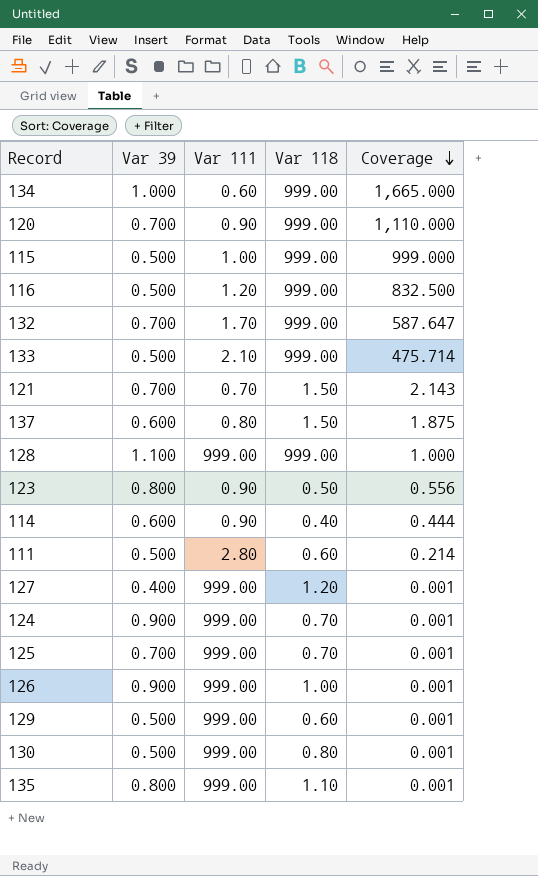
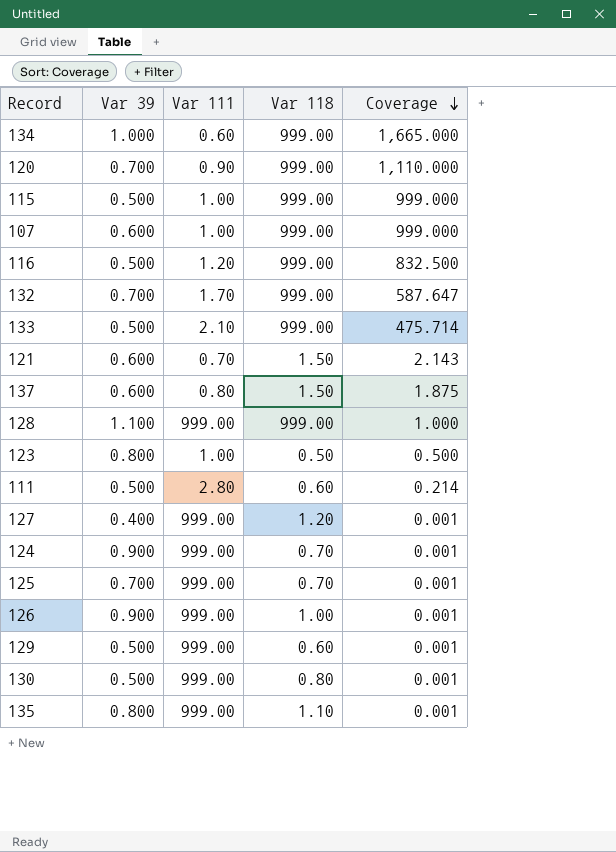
row 114: 0.600 | 0.90 | 0.40 | 0.444 -> none
row 107: none -> 0.600 | 1.00 | 999.00 | 999.000
121 | Var 39: 0.700 -> 0.600
123 | Var 111: 0.90 -> 1.00
123 | Coverage: 0.556 -> 0.500

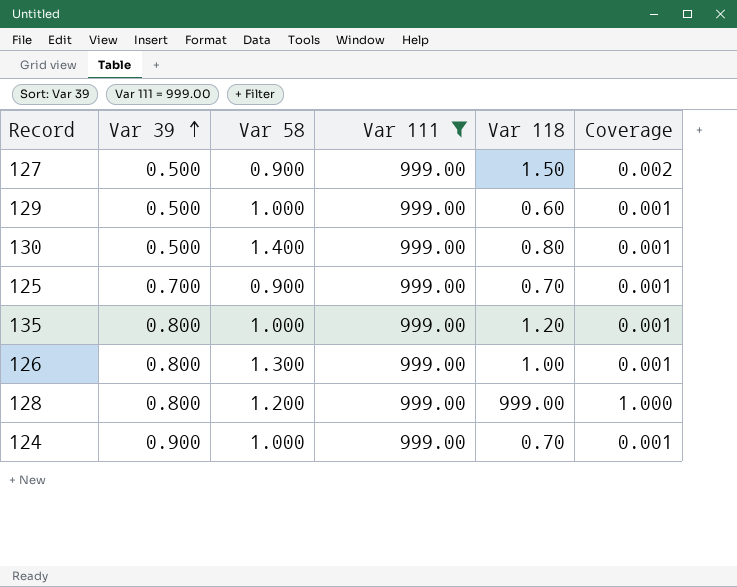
filter: none -> Var 111 = 999.00
row order: Coverage descending -> Var 39 ascending
column Var 58 | position: none -> 3
127 | Var 39: 0.400 -> 0.500
127 | Var 118: 1.20 -> 1.50
127 | Coverage: 0.001 -> 0.002
135 | Var 118: 1.10 -> 1.20
126 | Var 39: 0.900 -> 0.800
128 | Var 39: 1.100 -> 0.800

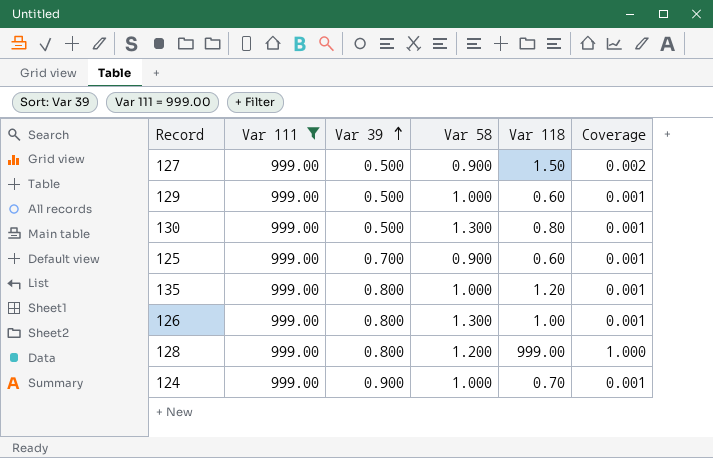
column Var 111 | position: 4 -> 2
130 | Var 58: 1.400 -> 1.300
125 | Var 118: 0.70 -> 0.60

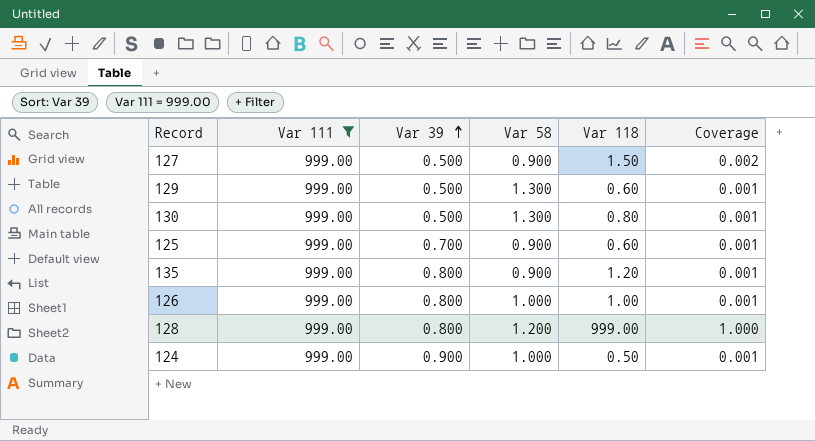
129 | Var 58: 1.000 -> 1.300
135 | Var 58: 1.000 -> 0.900
126 | Var 58: 1.300 -> 1.000
124 | Var 118: 0.70 -> 0.50

